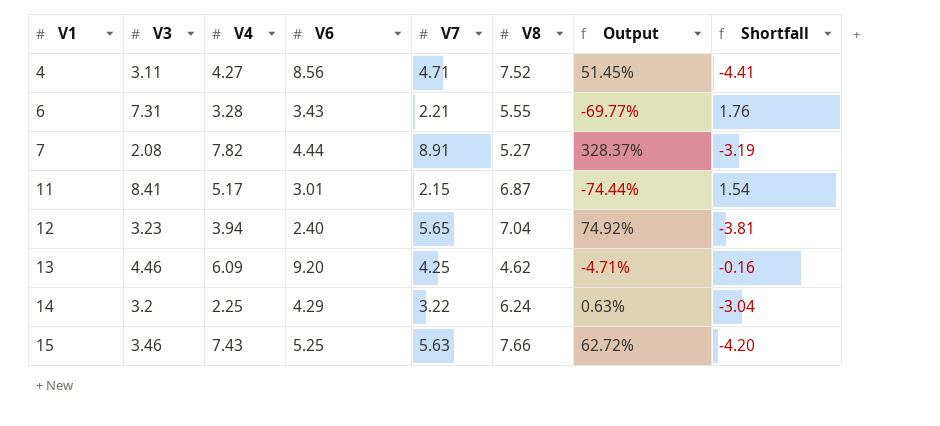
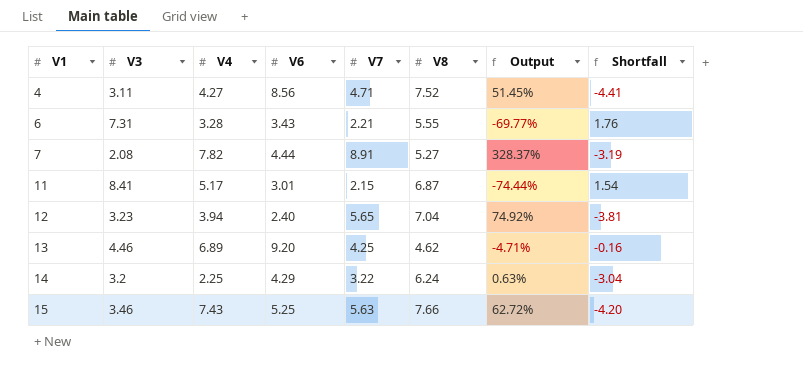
13 | V4: 6.09 -> 6.89

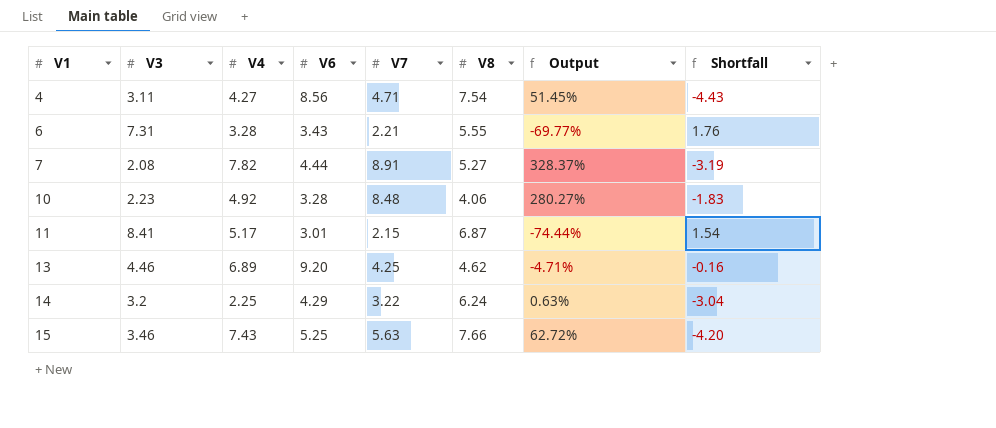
row 12: 3.23 | 3.94 | 2.40 | 5.65 | 7.04 | 74.92% | -3.81 -> none
4 | V8: 7.52 -> 7.54
4 | Shortfall: -4.41 -> -4.43
row 10: none -> 2.23 | 4.92 | 3.28 | 8.48 | 4.06 | 280.27% | -1.83

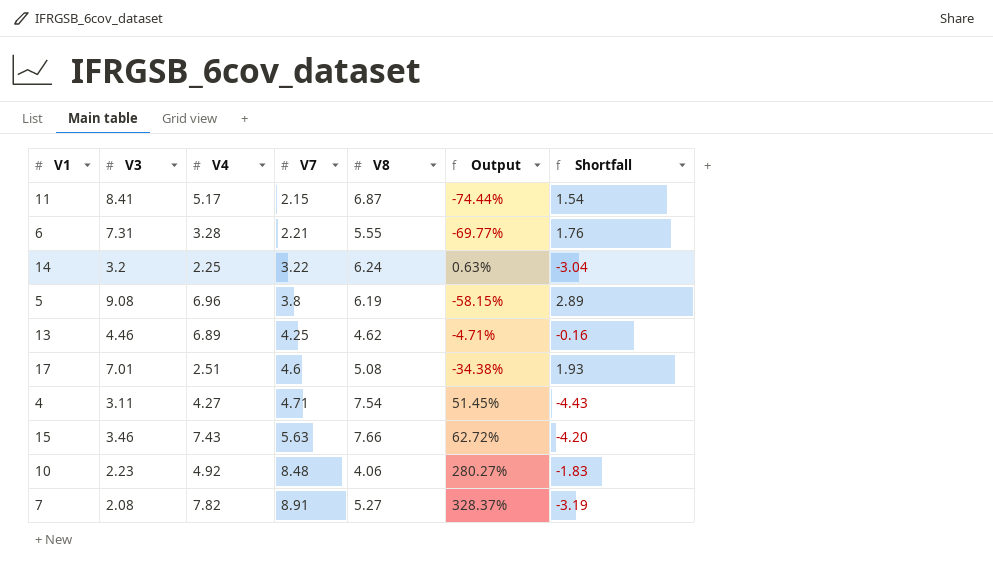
row order: V1 ascending -> V7 ascending
column V6 | position: 4 -> none
row 5: none -> 9.08 | 6.96 | 3.8 | 6.19 | -58.15% | 2.89
row 17: none -> 7.01 | 2.51 | 4.6 | 5.08 | -34.38% | 1.93

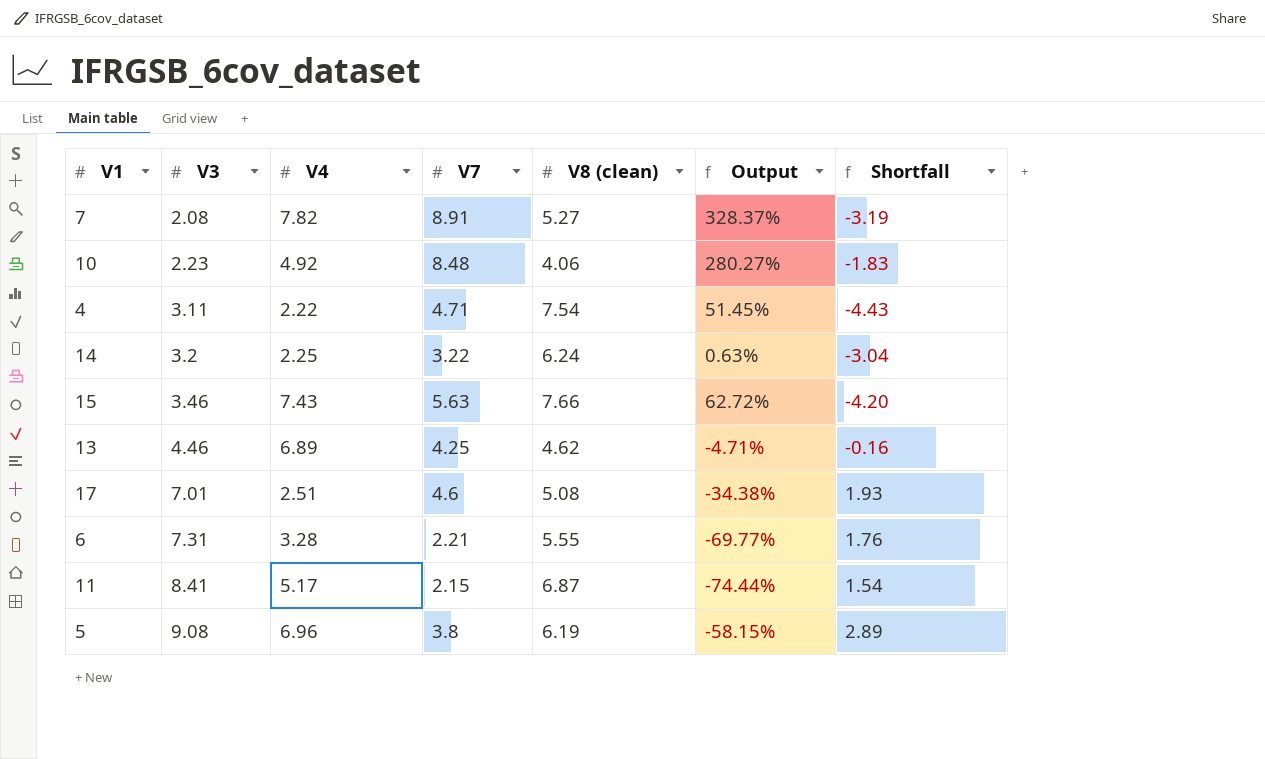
row order: V7 ascending -> V3 ascending
column name: V8 -> V8 (clean)
4 | V4: 4.27 -> 2.22

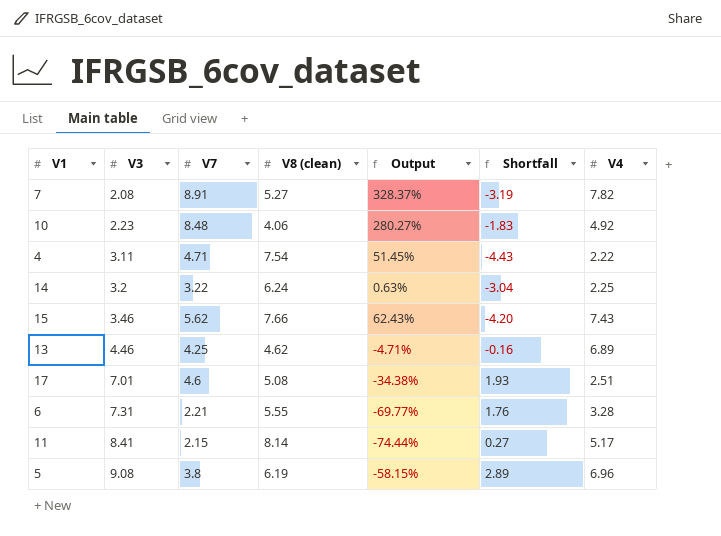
column V4 | position: 3 -> 7
15 | V7: 5.63 -> 5.62
15 | Output: 62.72% -> 62.43%
11 | V8 (clean): 6.87 -> 8.14
11 | Shortfall: 1.54 -> 0.27

